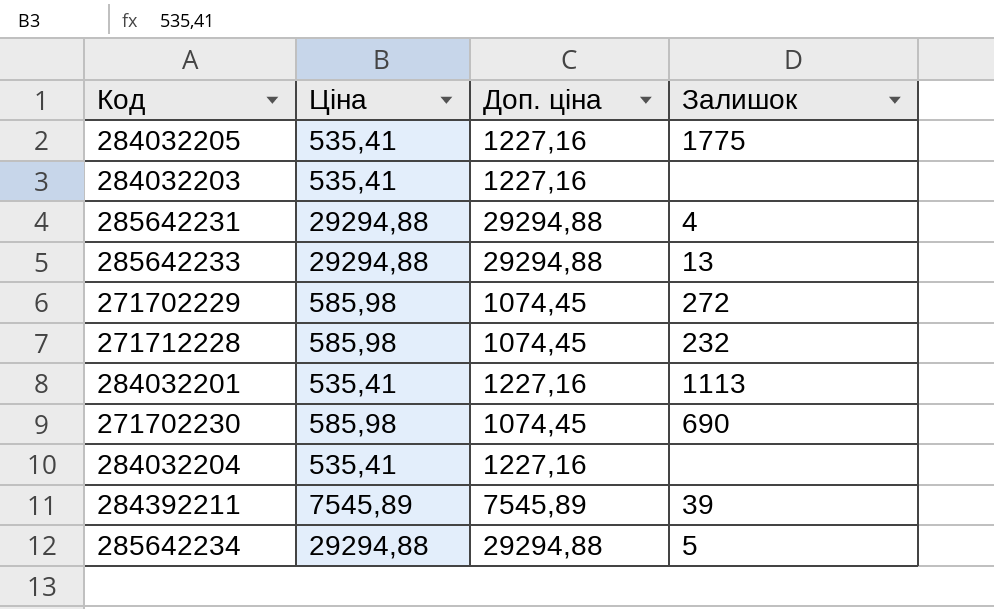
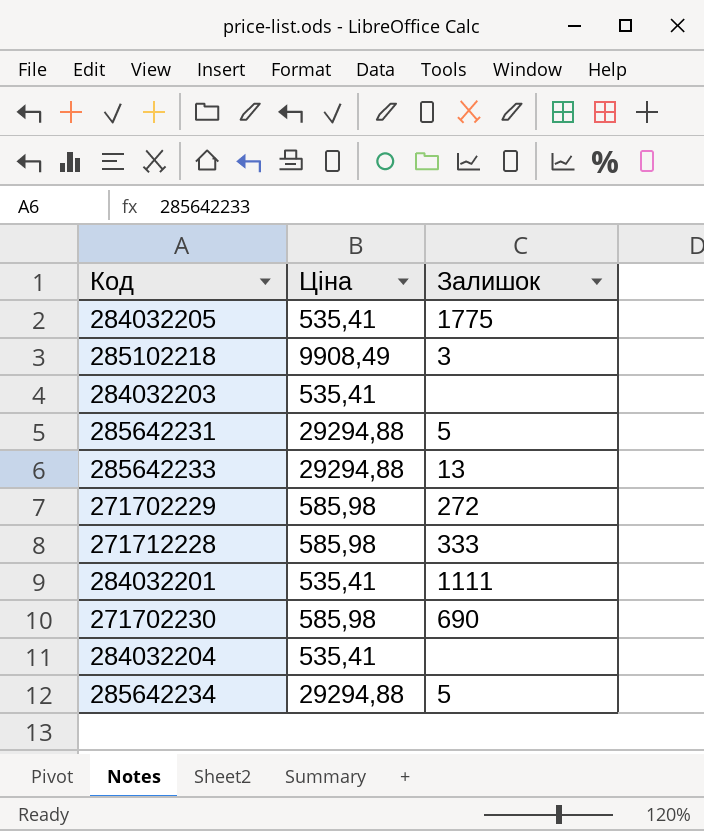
column Доп. ціна | position: 3 -> none
row 284392211: 7545,89 | 7545,89 | 39 -> none
row 285102218: none -> 9908,49 | 3
285642231 | Залишок: 4 -> 5
271712228 | Залишок: 232 -> 333
284032201 | Залишок: 1113 -> 1111

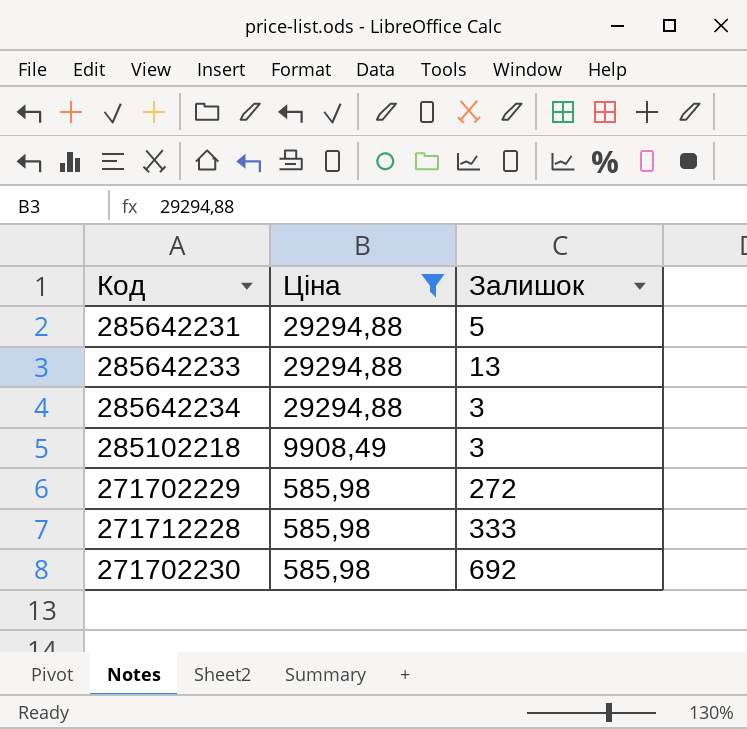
filter: none -> Ціна != 535,41
row order: none -> Ціна descending
285642234 | Залишок: 5 -> 3
271702230 | Залишок: 690 -> 692

